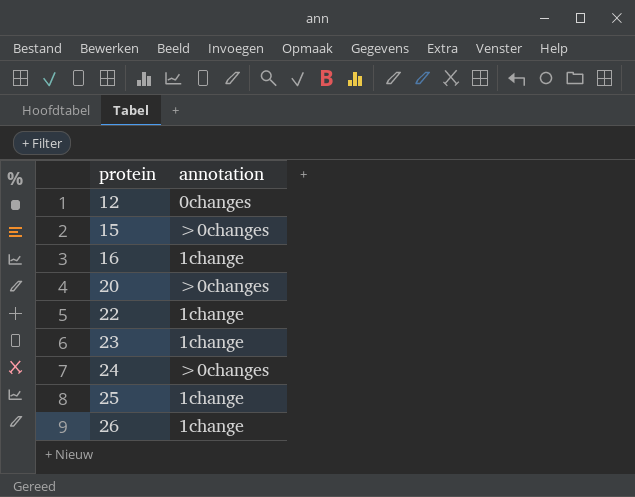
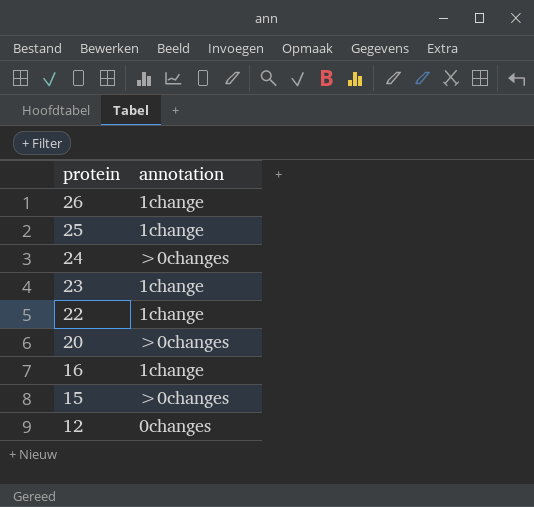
row order: protein ascending -> protein descending

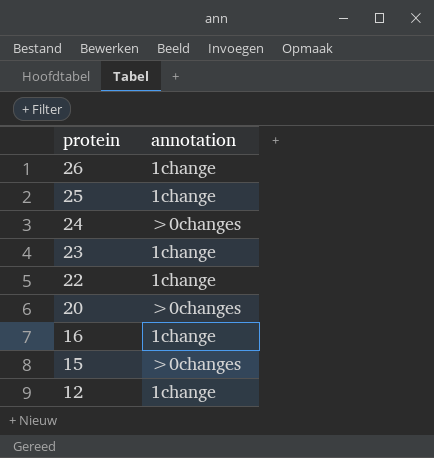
12 | annotation: 0changes -> 1change

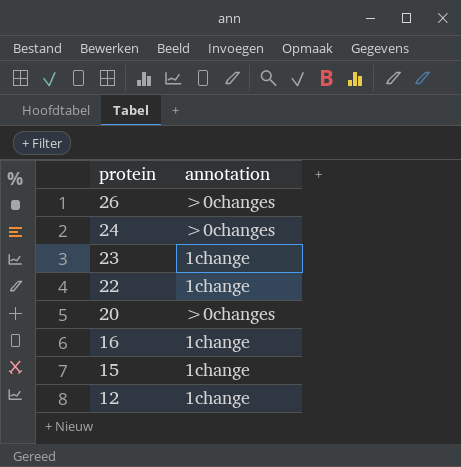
row 25: 1change -> none
26 | annotation: 1change -> >0changes
15 | annotation: >0changes -> 1change

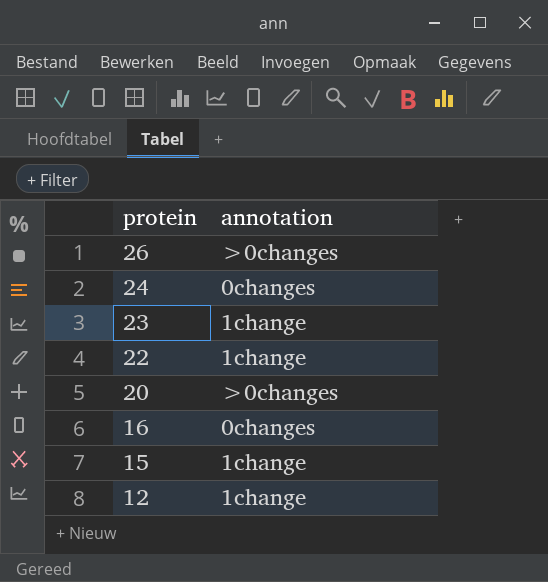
24 | annotation: >0changes -> 0changes
16 | annotation: 1change -> 0changes

